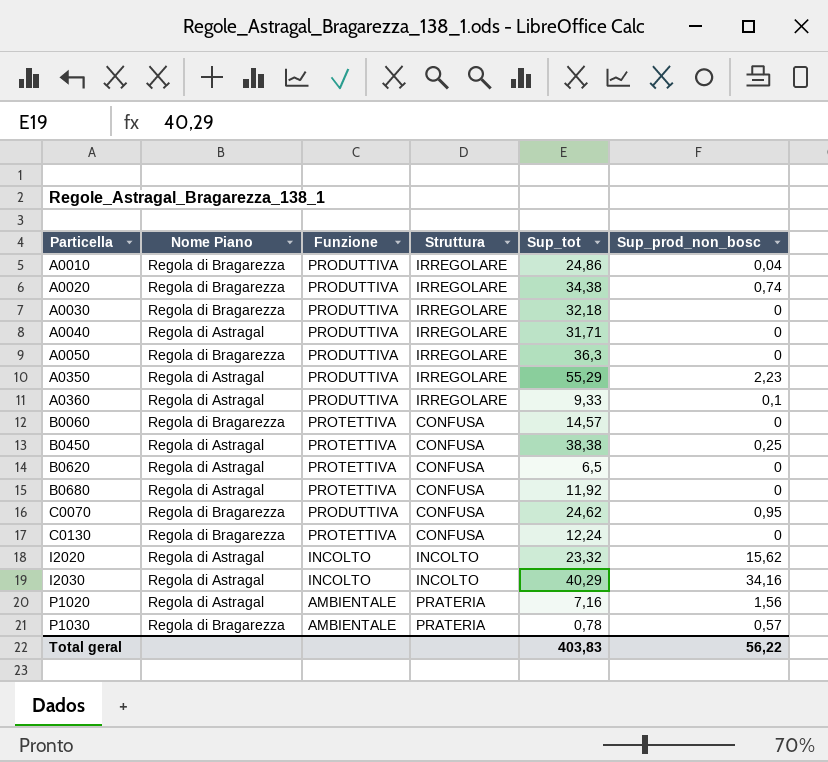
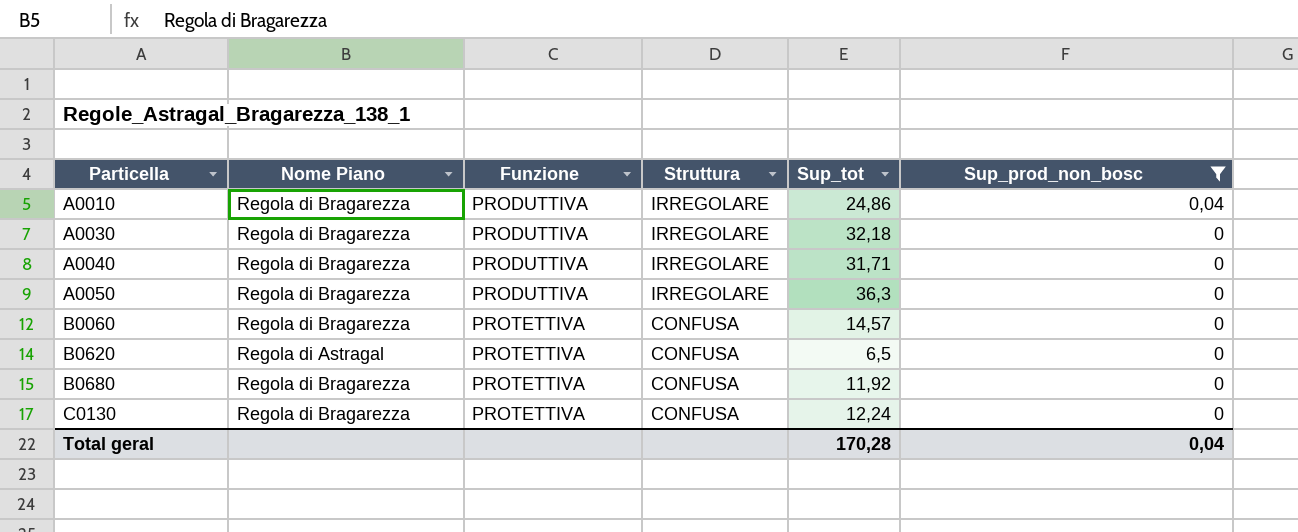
filter: none -> Sup_prod_non_bosc <= 0,04
A0040 | Nome Piano: Regola di Astragal -> Regola di Bragarezza
B0680 | Nome Piano: Regola di Astragal -> Regola di Bragarezza
Total geral | Sup_tot: 403,83 -> 170,28
Total geral | Sup_prod_non_bosc: 56,22 -> 0,04

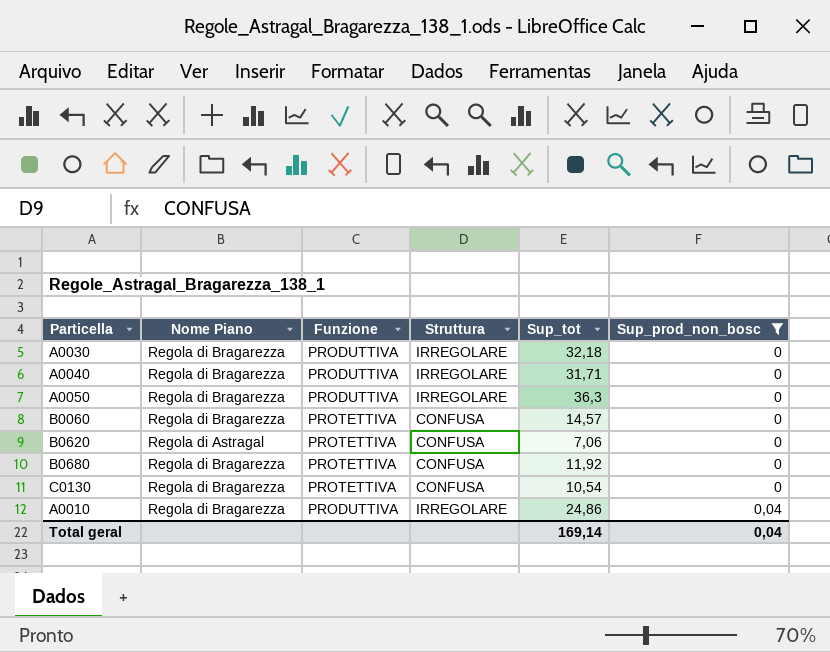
row order: Particella ascending -> Sup_prod_non_bosc ascending
B0620 | Sup_tot: 6,5 -> 7,06
C0130 | Sup_tot: 12,24 -> 10,54
Total geral | Sup_tot: 170,28 -> 169,14

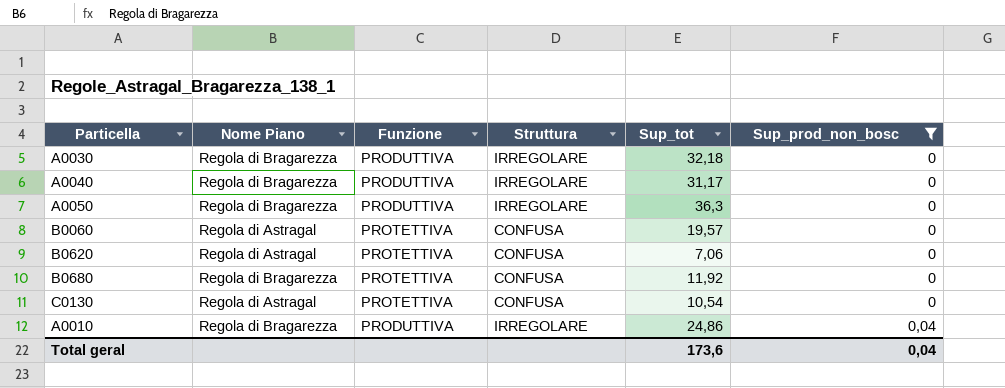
A0040 | Sup_tot: 31,71 -> 31,17
B0060 | Nome Piano: Regola di Bragarezza -> Regola di Astragal
B0060 | Sup_tot: 14,57 -> 19,57
C0130 | Nome Piano: Regola di Bragarezza -> Regola di Astragal
Total geral | Sup_tot: 169,14 -> 173,6

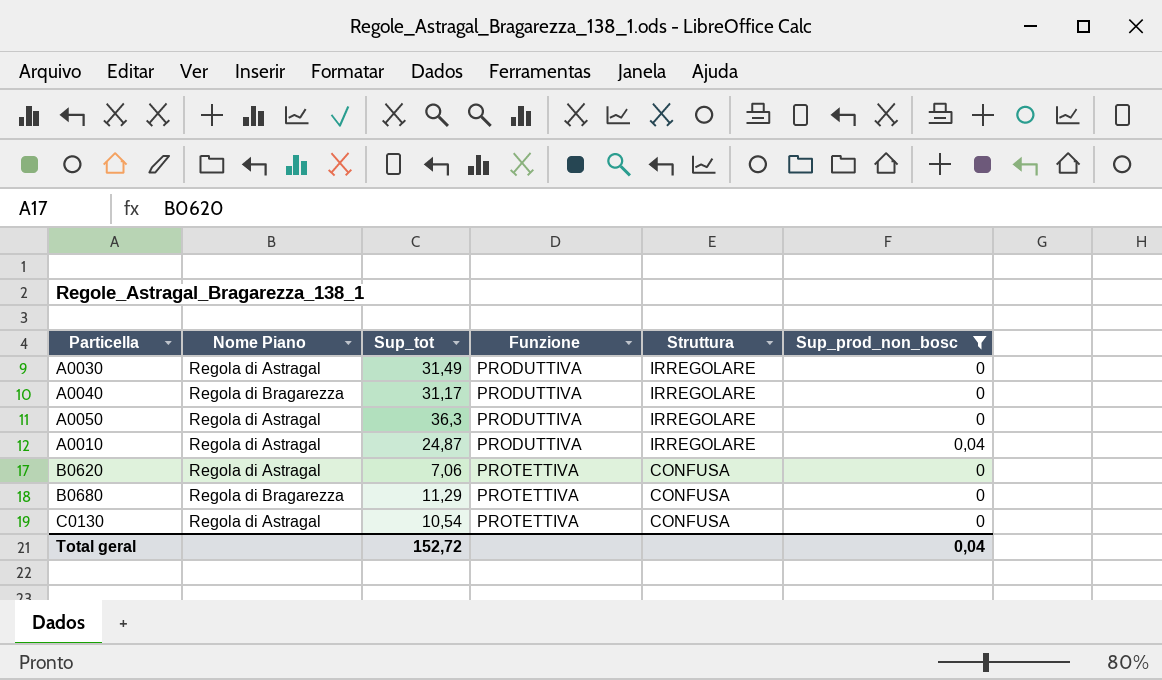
row order: Sup_prod_non_bosc ascending -> Funzione ascending
column Sup_tot | position: 5 -> 3
row B0060: Regola di Astragal | PROTETTIVA | CONFUSA | 19,57 | 0 -> none
A0030 | Nome Piano: Regola di Bragarezza -> Regola di Astragal
A0030 | Sup_tot: 32,18 -> 31,49
A0050 | Nome Piano: Regola di Bragarezza -> Regola di Astragal
A0010 | Nome Piano: Regola di Bragarezza -> Regola di Astragal
A0010 | Sup_tot: 24,86 -> 24,87
B0680 | Sup_tot: 11,92 -> 11,29
Total geral | Sup_tot: 173,6 -> 152,72

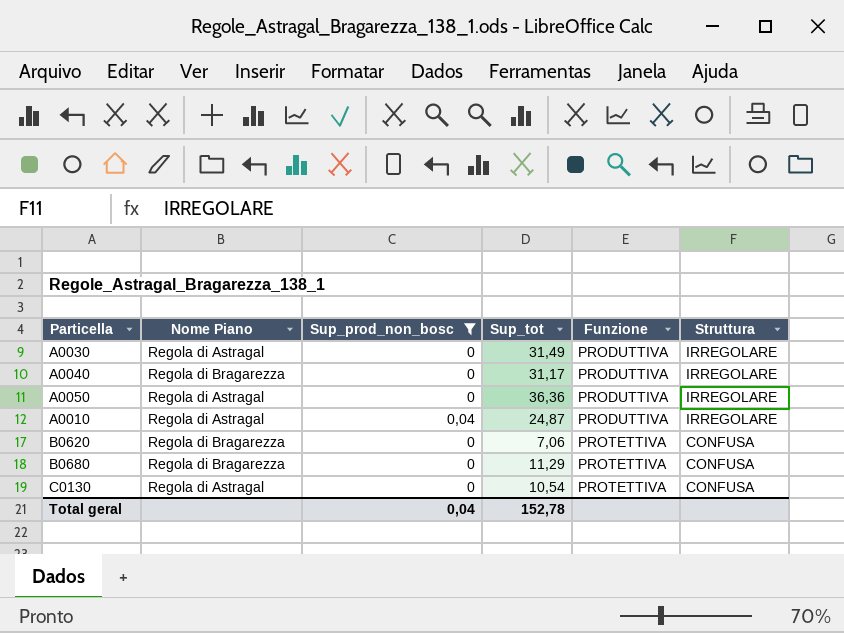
column Sup_prod_non_bosc | position: 6 -> 3
A0050 | Sup_tot: 36,3 -> 36,36
B0620 | Nome Piano: Regola di Astragal -> Regola di Bragarezza
Total geral | Sup_tot: 152,72 -> 152,78

